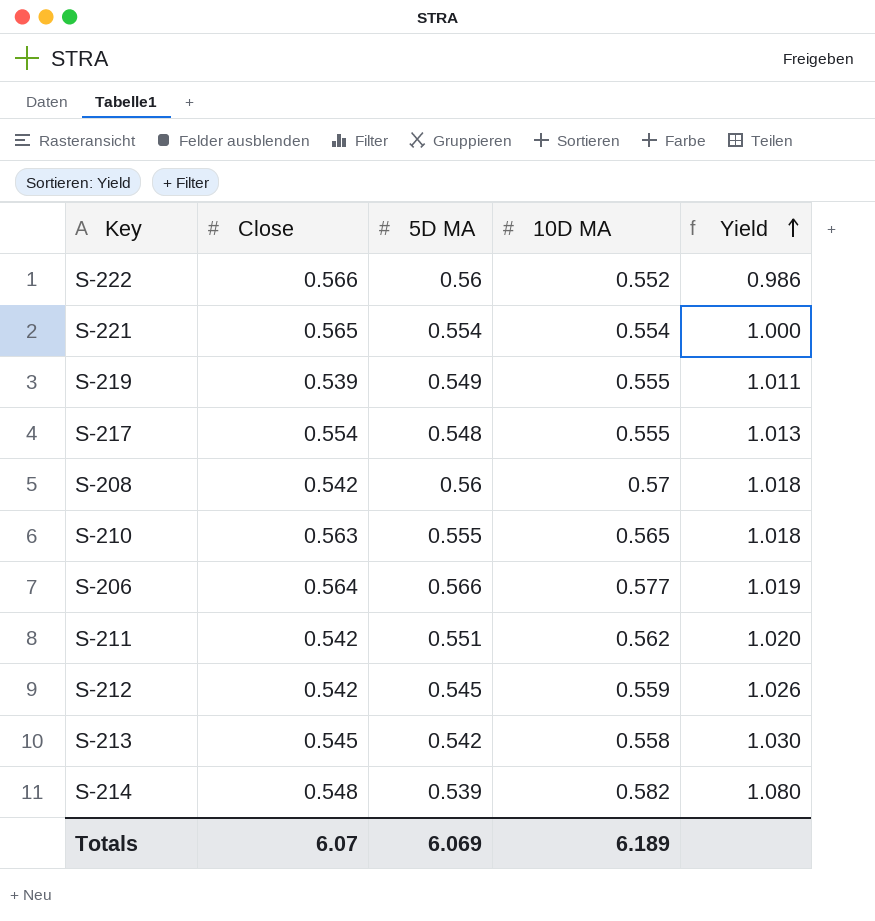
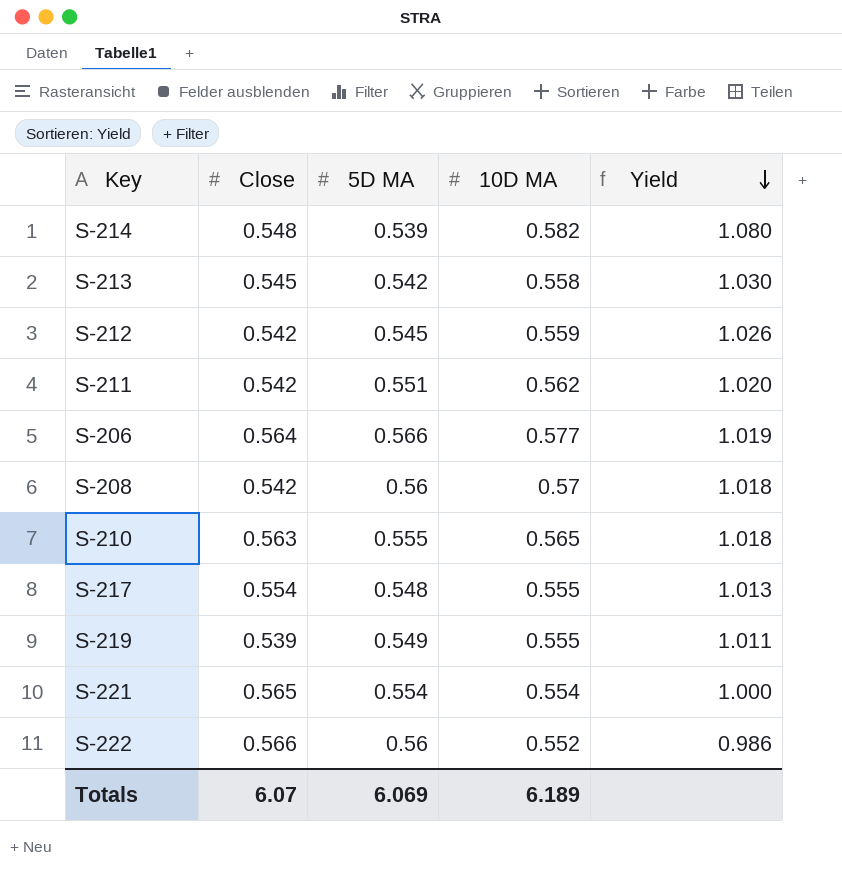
row order: Yield ascending -> Yield descending

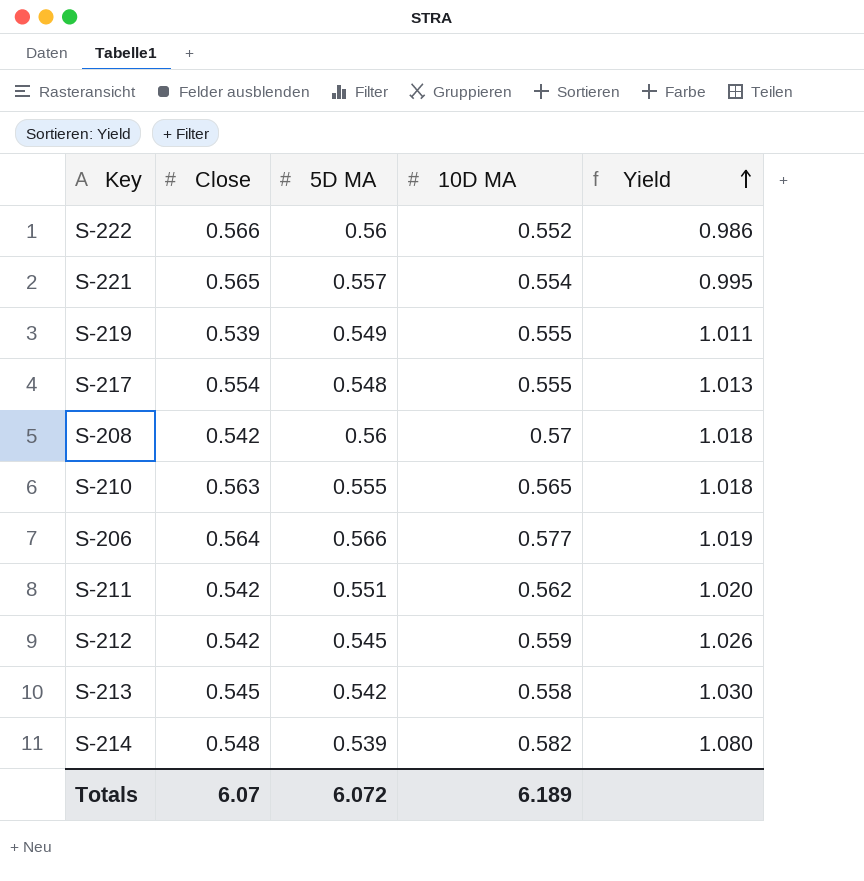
row order: Yield descending -> Yield ascending
S-221 | 5D MA: 0.554 -> 0.557
S-221 | Yield: 1.000 -> 0.995
Totals | 5D MA: 6.069 -> 6.072

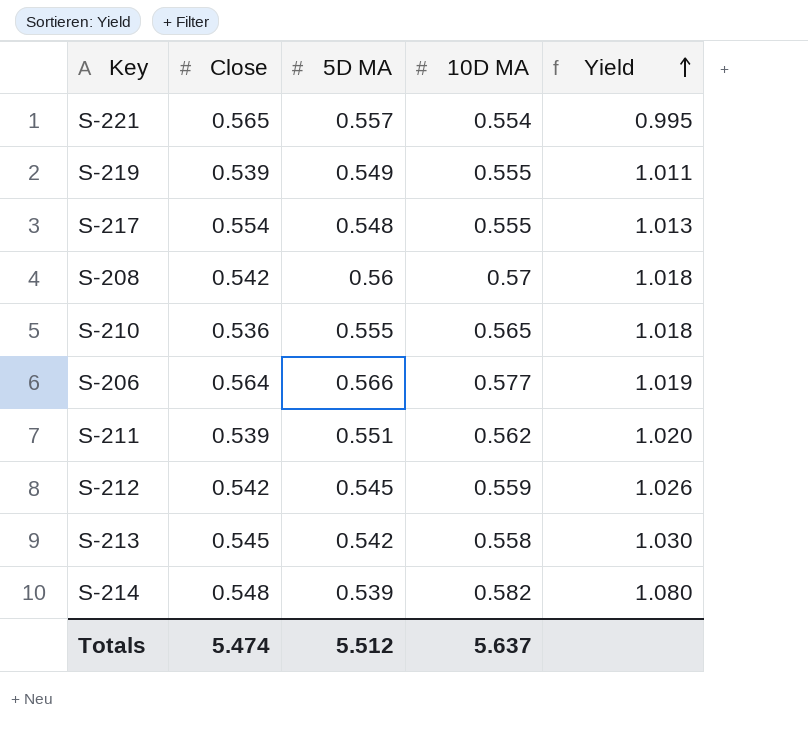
row S-222: 0.566 | 0.56 | 0.552 | 0.986 -> none
S-210 | Close: 0.563 -> 0.536
S-211 | Close: 0.542 -> 0.539
Totals | Close: 6.07 -> 5.474
Totals | 5D MA: 6.072 -> 5.512
Totals | 10D MA: 6.189 -> 5.637

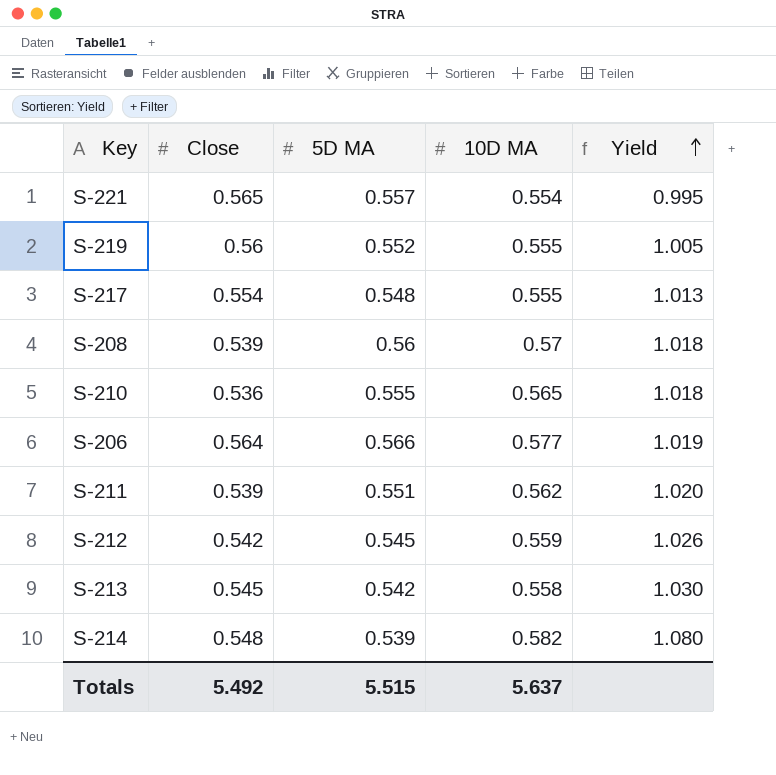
S-219 | Close: 0.539 -> 0.56
S-219 | 5D MA: 0.549 -> 0.552
S-219 | Yield: 1.011 -> 1.005
S-208 | Close: 0.542 -> 0.539
Totals | Close: 5.474 -> 5.492
Totals | 5D MA: 5.512 -> 5.515

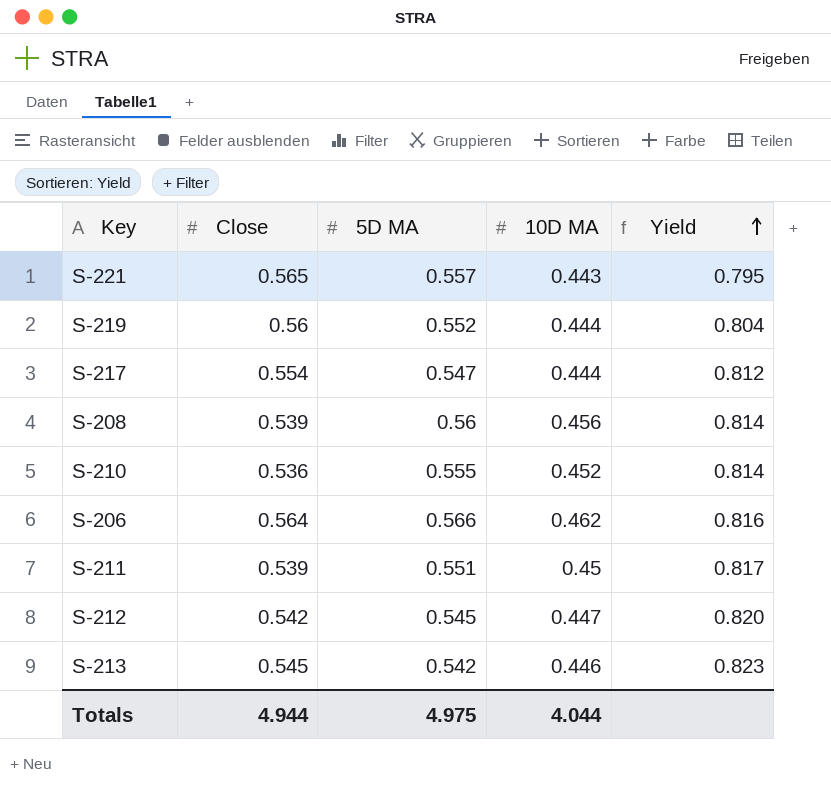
row S-214: 0.548 | 0.539 | 0.582 | 1.080 -> none
S-221 | 10D MA: 0.554 -> 0.443
S-221 | Yield: 0.995 -> 0.795
S-219 | 10D MA: 0.555 -> 0.444
S-219 | Yield: 1.005 -> 0.804
S-217 | 5D MA: 0.548 -> 0.547
S-217 | 10D MA: 0.555 -> 0.444
S-217 | Yield: 1.013 -> 0.812
S-208 | 10D MA: 0.57 -> 0.456
S-208 | Yield: 1.018 -> 0.814
S-210 | 10D MA: 0.565 -> 0.452
S-210 | Yield: 1.018 -> 0.814
S-206 | 10D MA: 0.577 -> 0.462
S-206 | Yield: 1.019 -> 0.816
S-211 | 10D MA: 0.562 -> 0.45
S-211 | Yield: 1.020 -> 0.817
S-212 | 10D MA: 0.559 -> 0.447
S-212 | Yield: 1.026 -> 0.820
S-213 | 10D MA: 0.558 -> 0.446
S-213 | Yield: 1.030 -> 0.823
Totals | Close: 5.492 -> 4.944
Totals | 5D MA: 5.515 -> 4.975
Totals | 10D MA: 5.637 -> 4.044

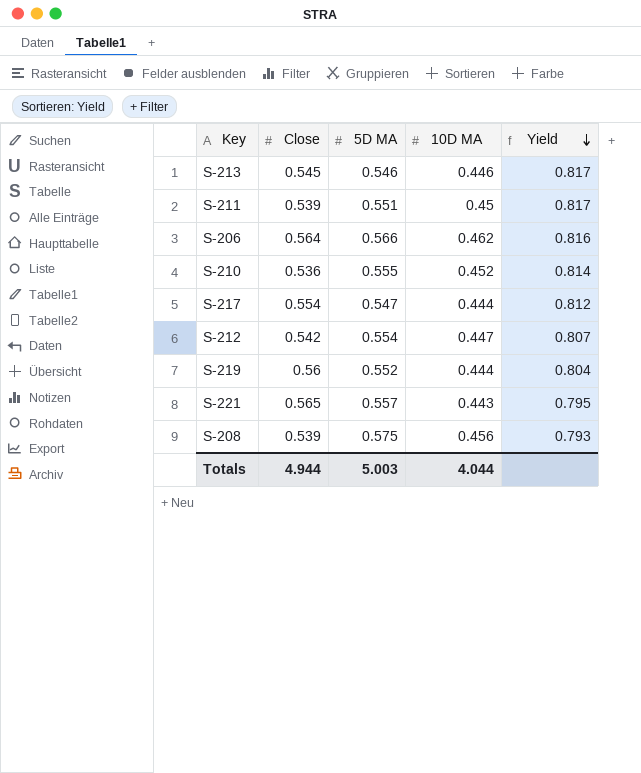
row order: Yield ascending -> Yield descending
S-213 | 5D MA: 0.542 -> 0.546
S-213 | Yield: 0.823 -> 0.817
S-212 | 5D MA: 0.545 -> 0.554
S-212 | Yield: 0.820 -> 0.807
S-208 | 5D MA: 0.56 -> 0.575
S-208 | Yield: 0.814 -> 0.793
Totals | 5D MA: 4.975 -> 5.003

